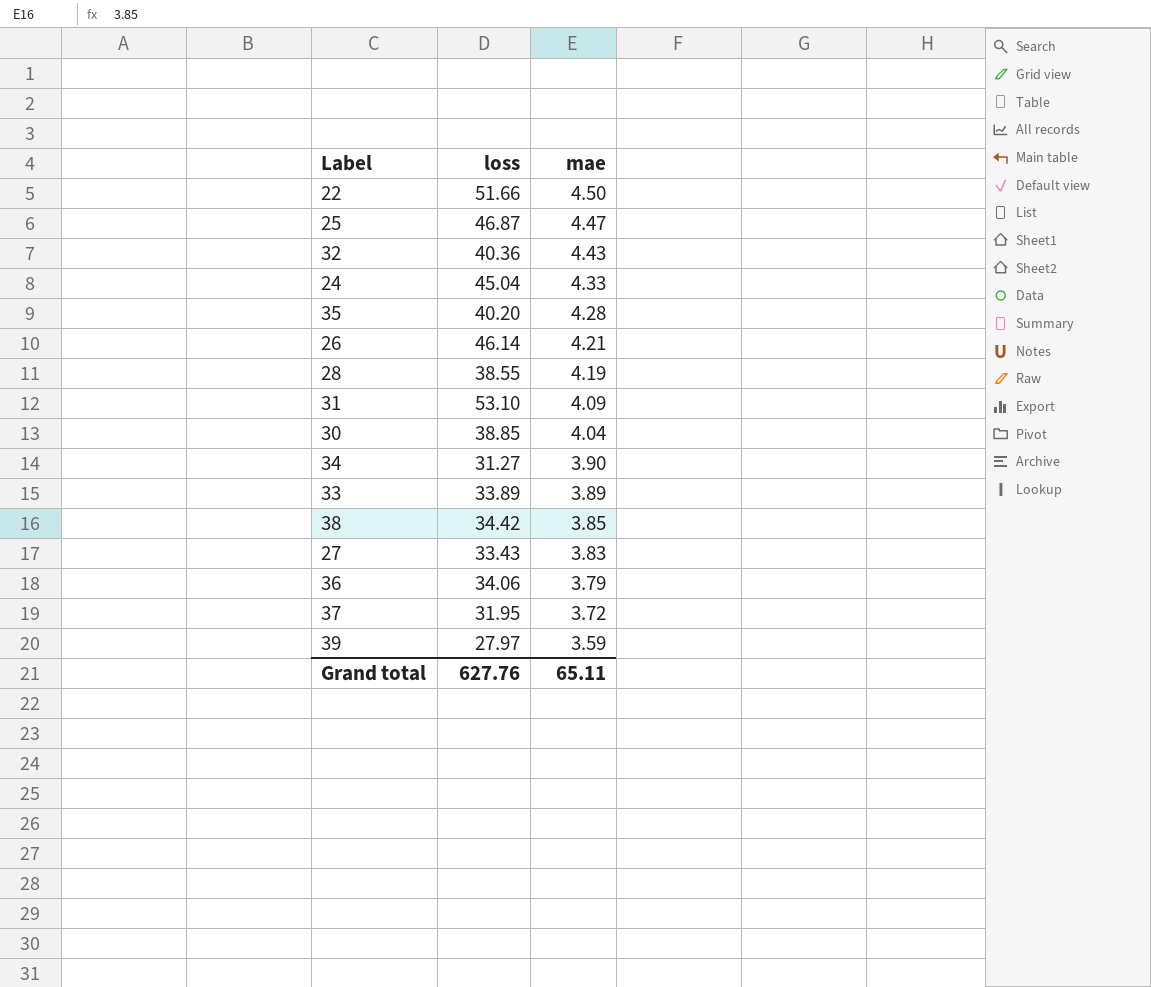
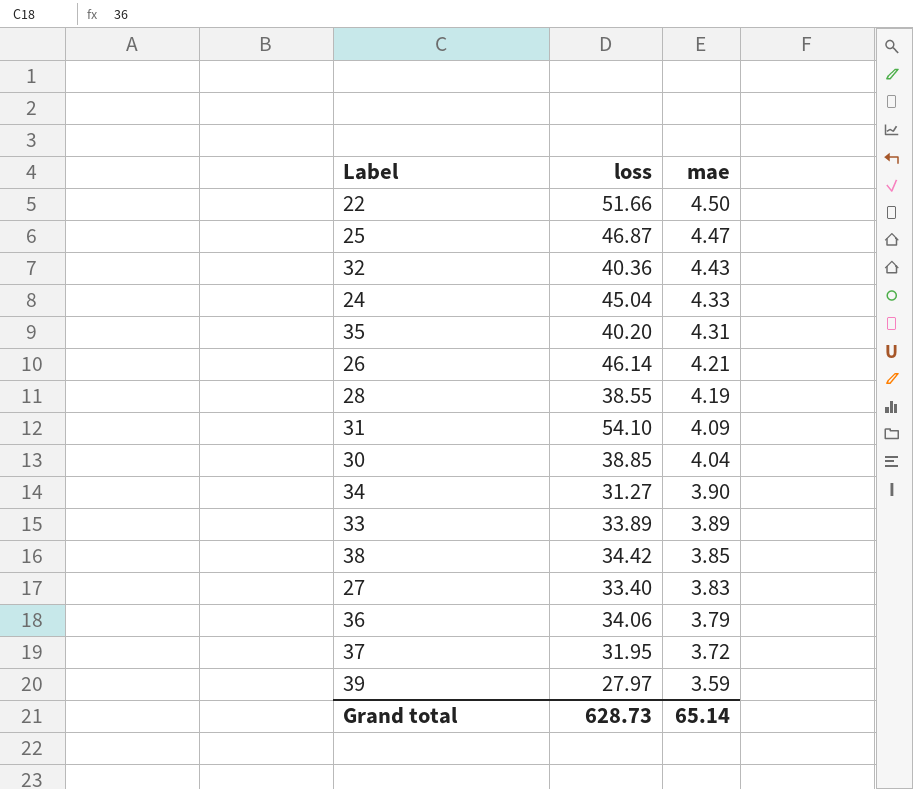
35 | mae: 4.28 -> 4.31
31 | loss: 53.10 -> 54.10
27 | loss: 33.43 -> 33.40
Grand total | loss: 627.76 -> 628.73
Grand total | mae: 65.11 -> 65.14

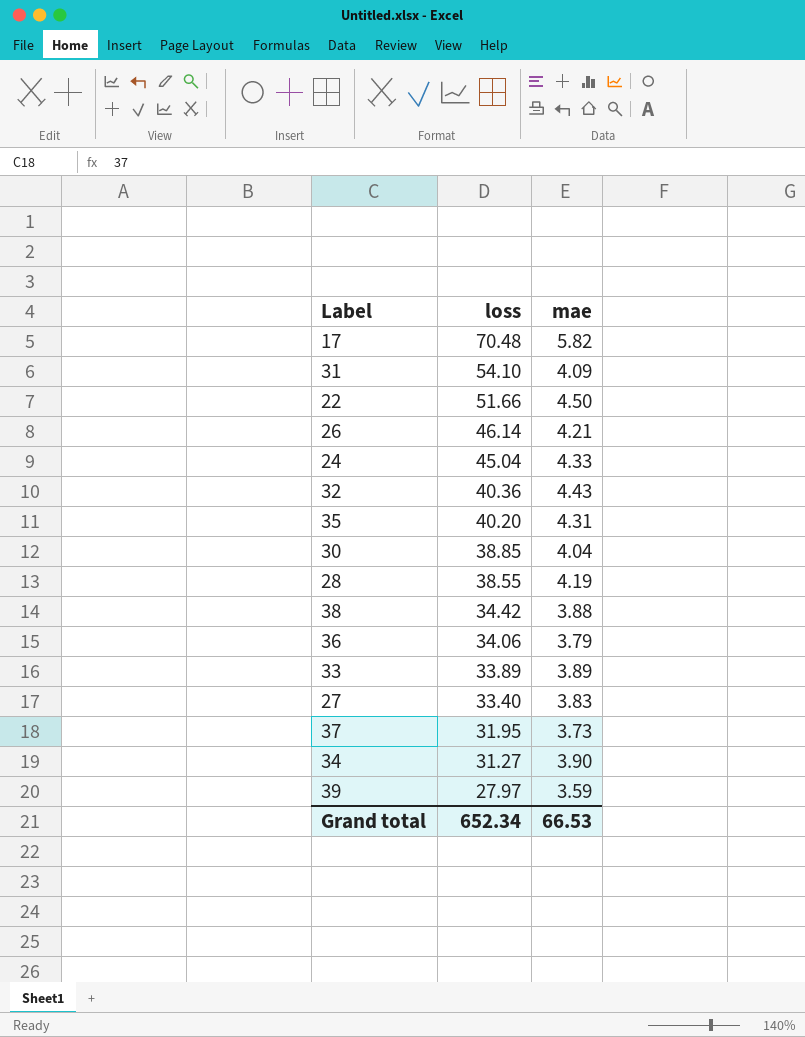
row order: mae descending -> loss descending
row 25: 46.87 | 4.47 -> none
row 17: none -> 70.48 | 5.82
38 | mae: 3.85 -> 3.88
37 | mae: 3.72 -> 3.73
Grand total | loss: 628.73 -> 652.34
Grand total | mae: 65.14 -> 66.53

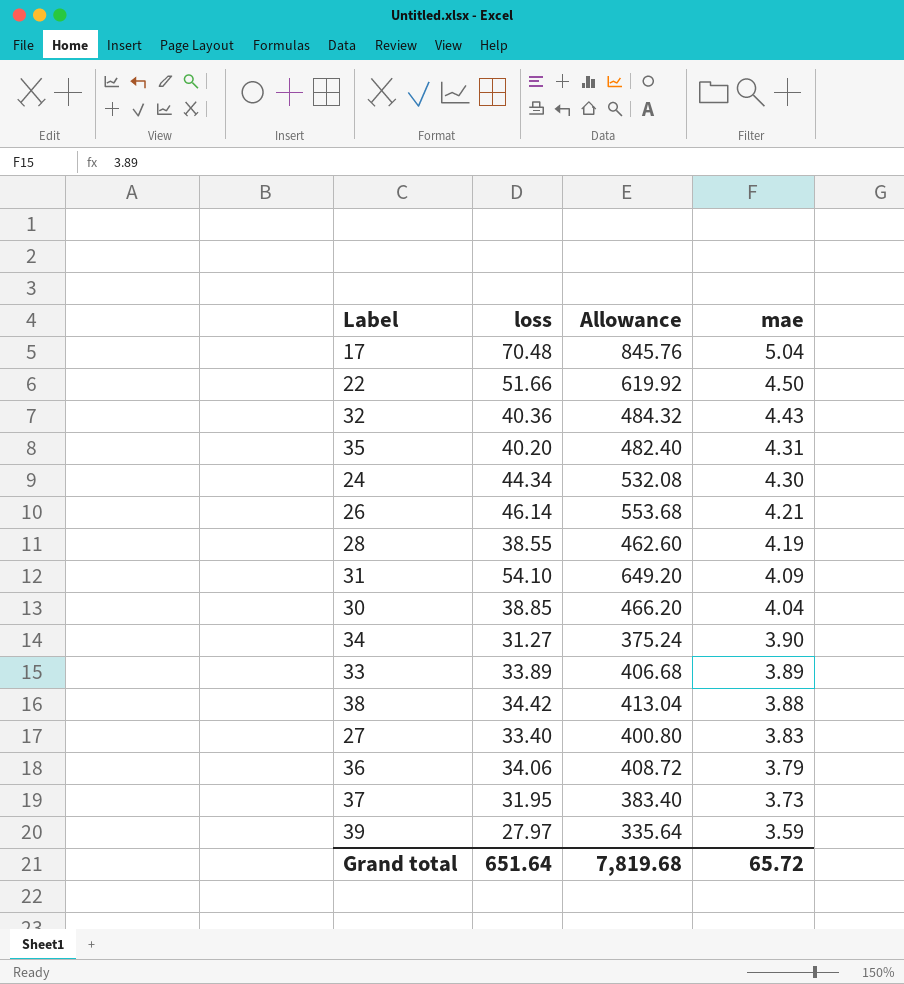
row order: loss descending -> mae descending
column Allowance | formula: none -> [loss] * 12
17 | mae: 5.82 -> 5.04
24 | loss: 45.04 -> 44.34
24 | mae: 4.33 -> 4.30
Grand total | loss: 652.34 -> 651.64
Grand total | mae: 66.53 -> 65.72

